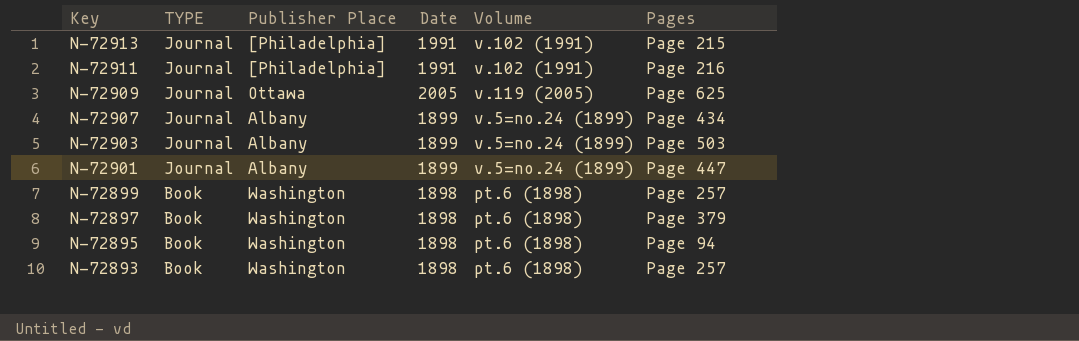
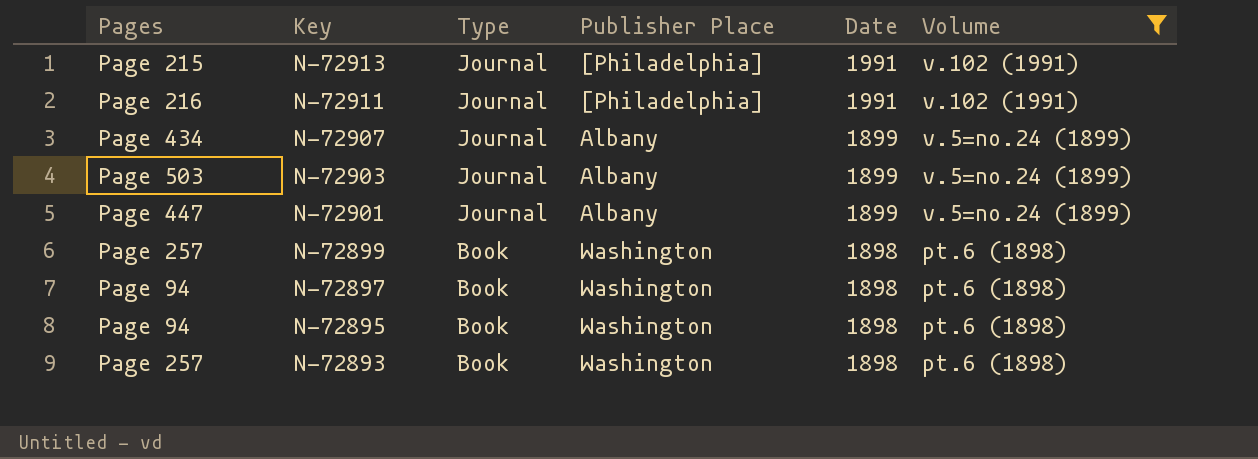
filter: none -> Volume != v.119 (2005)
column Pages | position: 6 -> 1
column name: TYPE -> Type
N-72897 | Pages: Page 379 -> Page 94

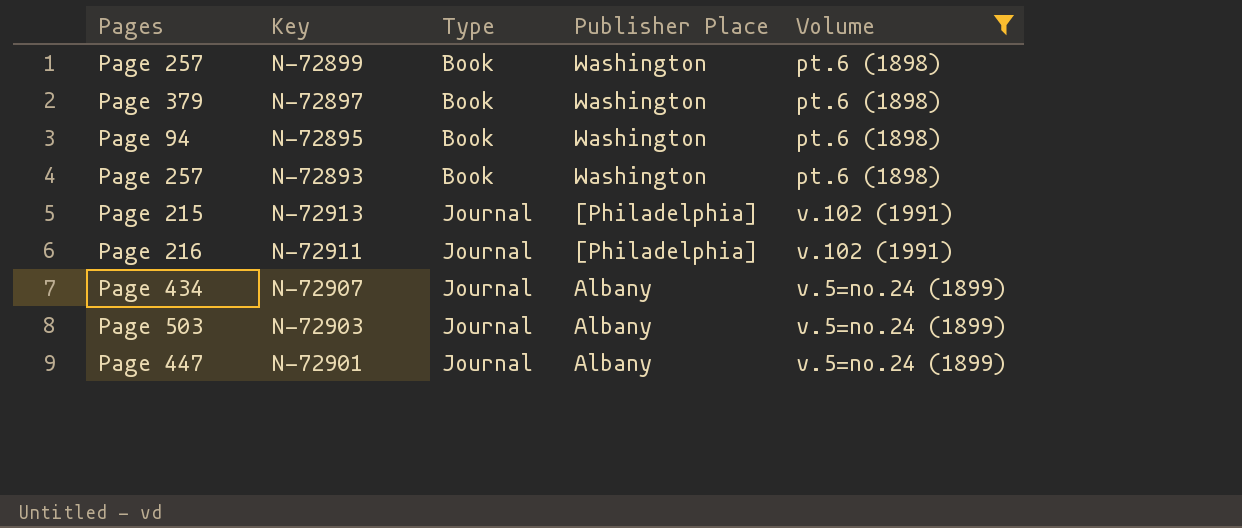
row order: Key descending -> Type ascending
column Date | position: 5 -> none
N-72897 | Pages: Page 94 -> Page 379

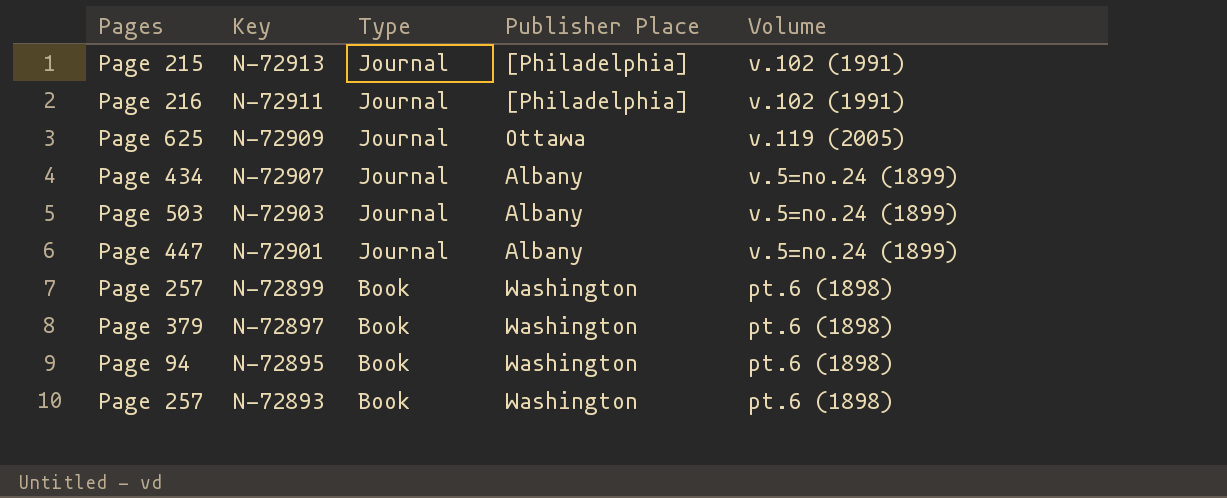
filter: Volume != v.119 (2005) -> none
row order: Type ascending -> Key descending

